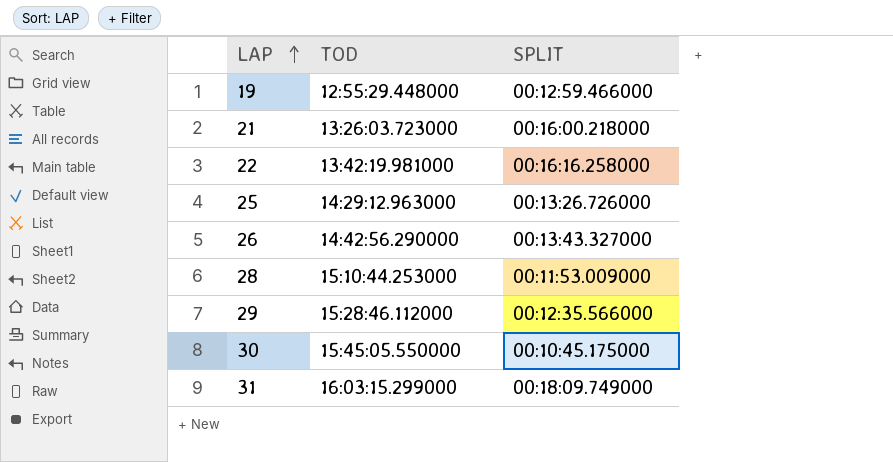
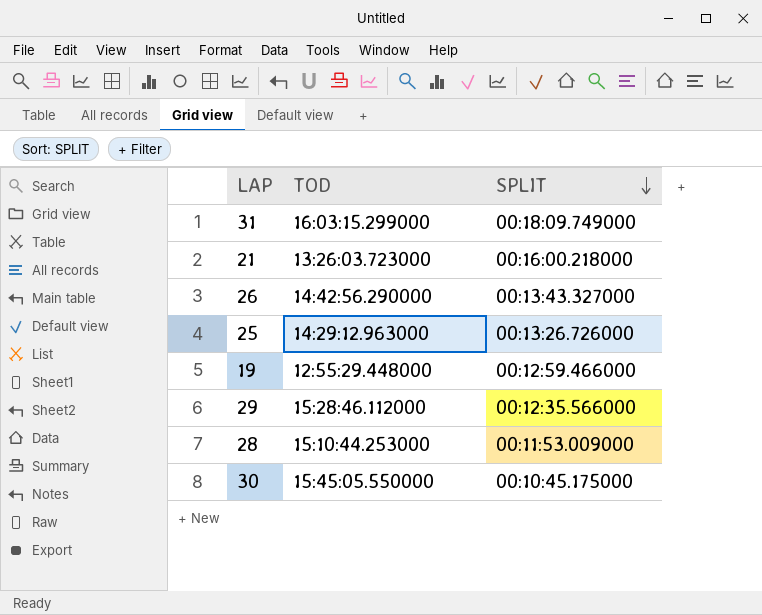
row order: LAP ascending -> SPLIT descending
row 22: 13:42:19.981000 | 00:16:16.258000 -> none

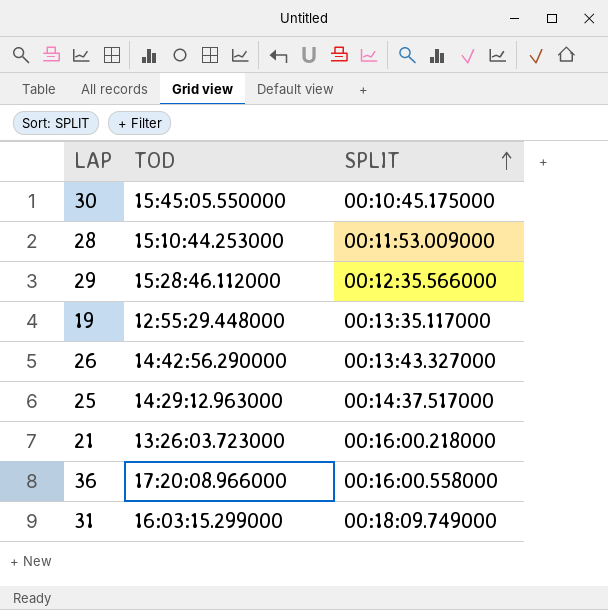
row order: SPLIT descending -> SPLIT ascending
19 | SPLIT: 00:12:59.466000 -> 00:13:35.117000
25 | SPLIT: 00:13:26.726000 -> 00:14:37.517000
row 36: none -> 17:20:08.966000 | 00:16:00.558000

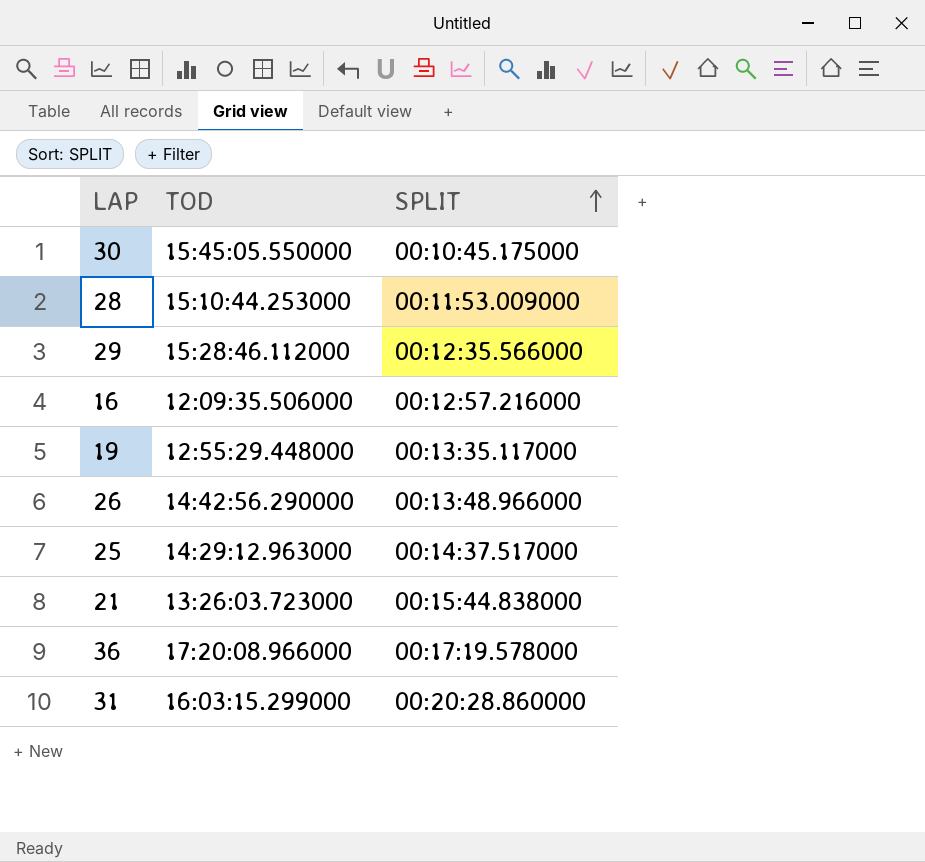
row 16: none -> 12:09:35.506000 | 00:12:57.216000
26 | SPLIT: 00:13:43.327000 -> 00:13:48.966000
21 | SPLIT: 00:16:00.218000 -> 00:15:44.838000
36 | SPLIT: 00:16:00.558000 -> 00:17:19.578000
31 | SPLIT: 00:18:09.749000 -> 00:20:28.860000

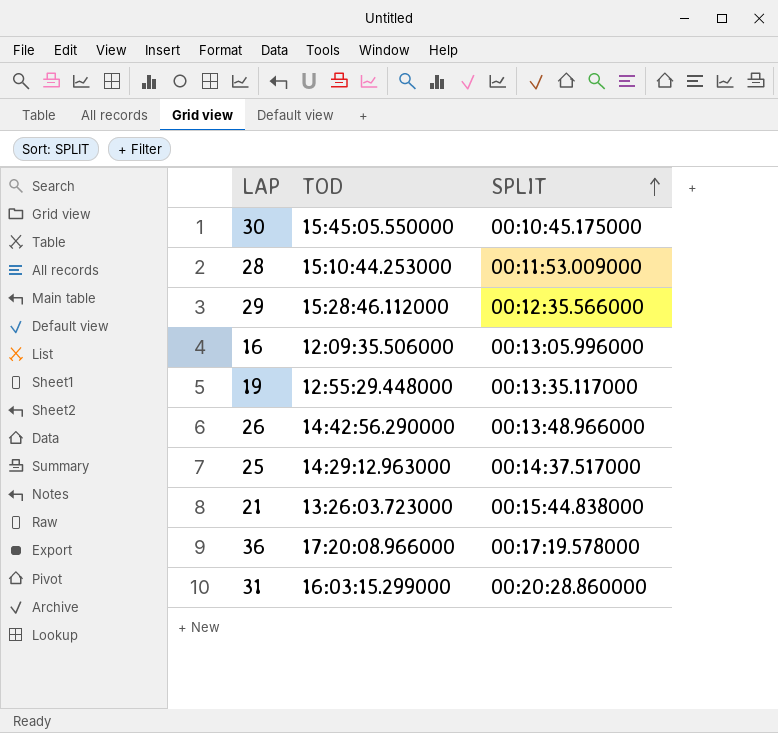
16 | SPLIT: 00:12:57.216000 -> 00:13:05.996000

